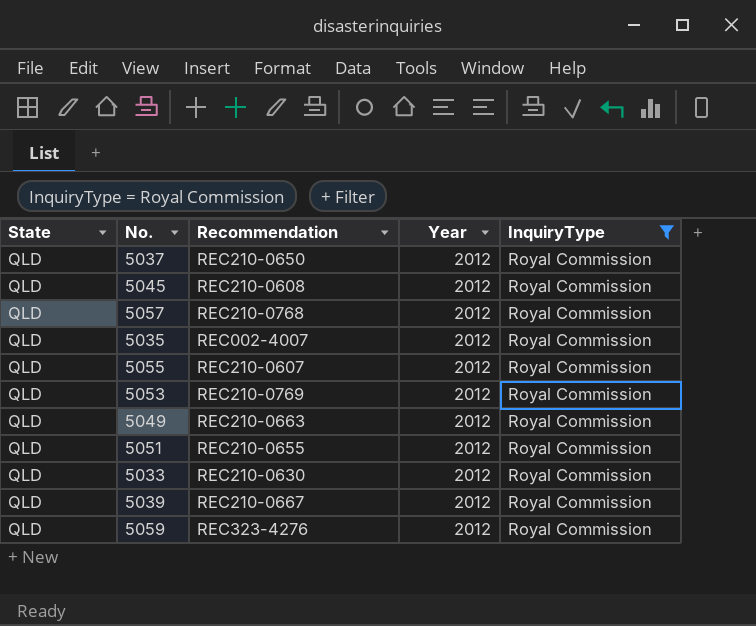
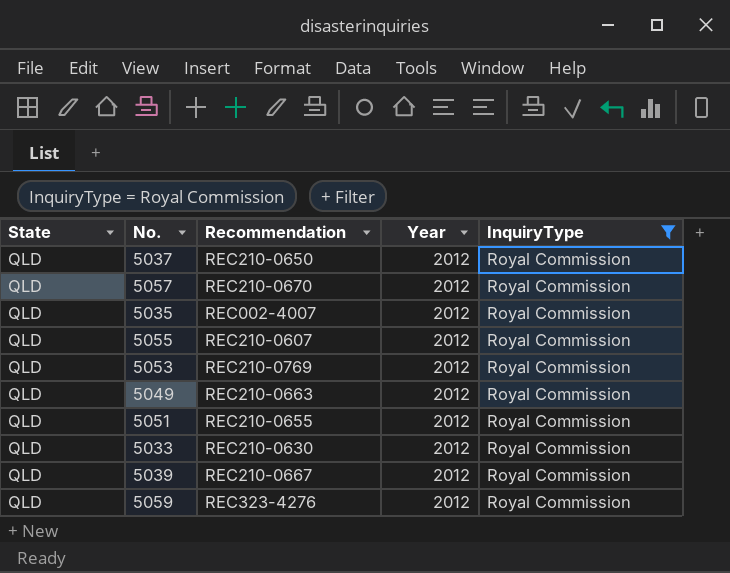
row 5045: QLD | REC210-0608 | 2012 | Royal Commission -> none
5057 | Recommendation: REC210-0768 -> REC210-0670

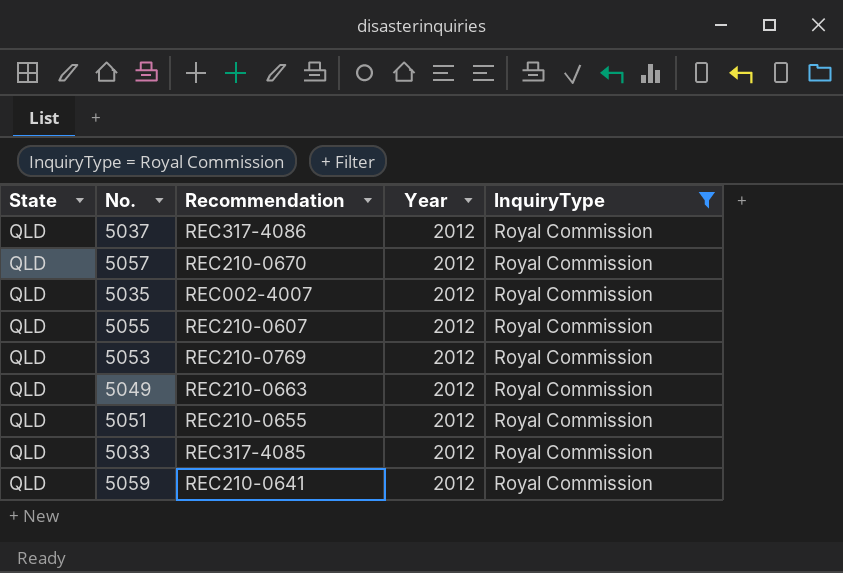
row 5039: QLD | REC210-0667 | 2012 | Royal Commission -> none
5037 | Recommendation: REC210-0650 -> REC317-4086
5033 | Recommendation: REC210-0630 -> REC317-4085
5059 | Recommendation: REC323-4276 -> REC210-0641

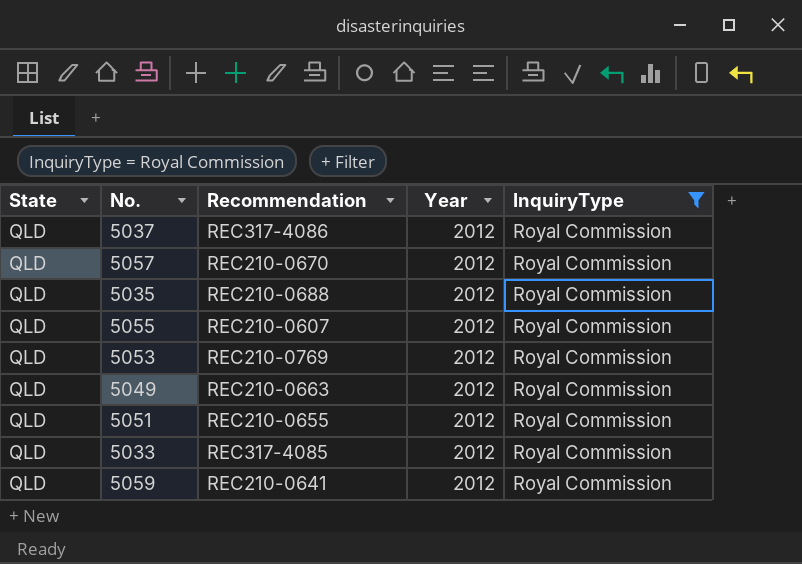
5035 | Recommendation: REC002-4007 -> REC210-0688

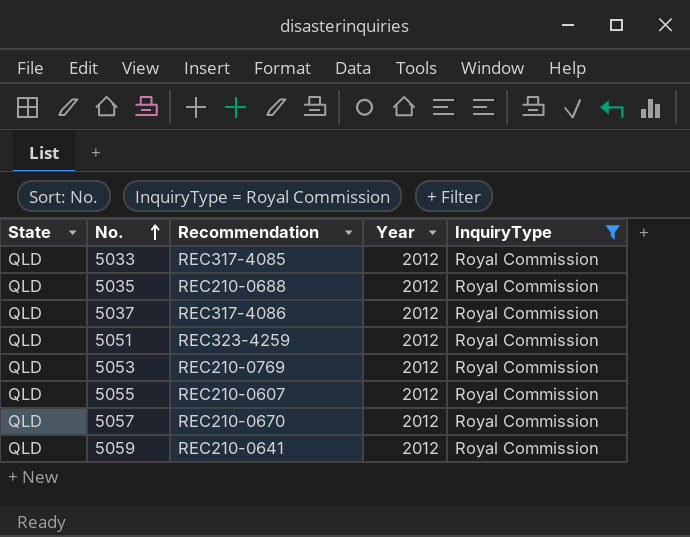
row order: none -> No. ascending
row 5049: QLD | REC210-0663 | 2012 | Royal Commission -> none
5051 | Recommendation: REC210-0655 -> REC323-4259

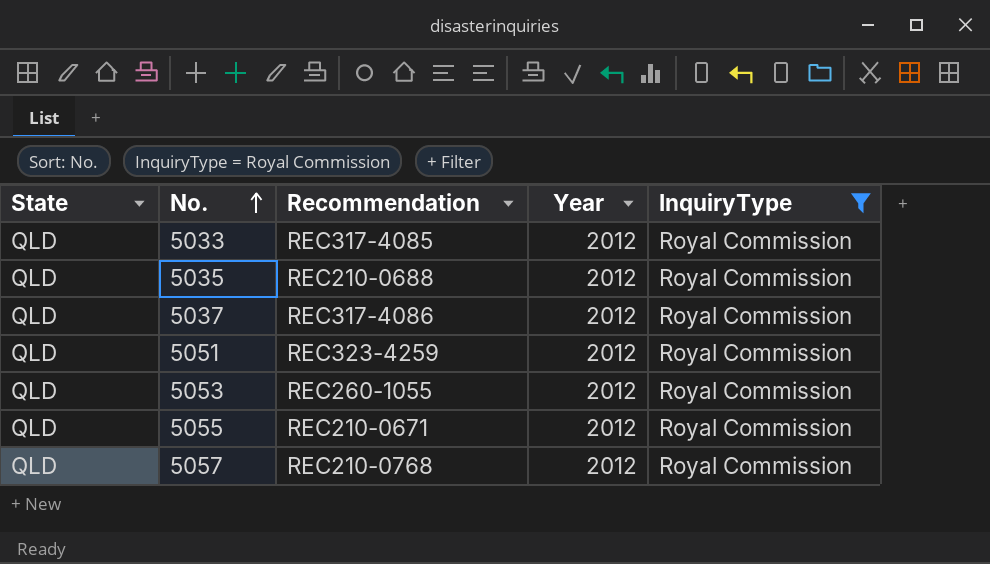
row 5059: QLD | REC210-0641 | 2012 | Royal Commission -> none
5053 | Recommendation: REC210-0769 -> REC260-1055
5055 | Recommendation: REC210-0607 -> REC210-0671
5057 | Recommendation: REC210-0670 -> REC210-0768

